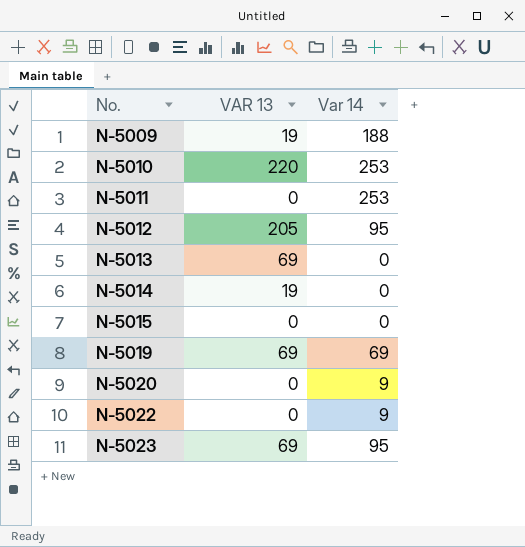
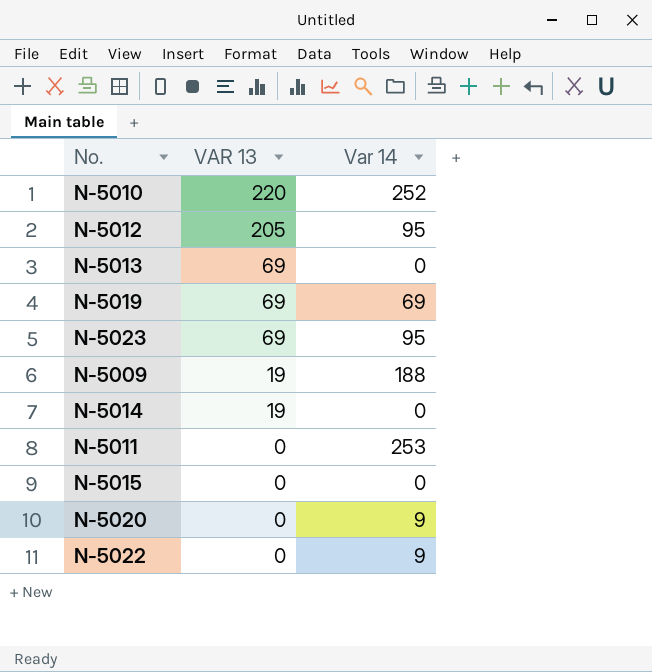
row order: No. ascending -> VAR 13 descending
N-5010 | Var 14: 253 -> 252

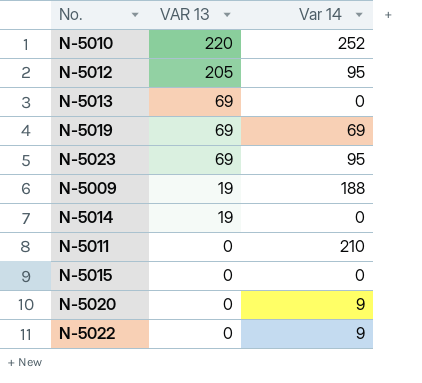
N-5011 | Var 14: 253 -> 210

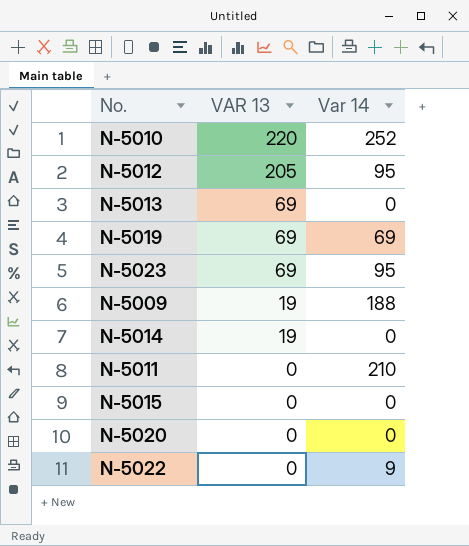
N-5020 | Var 14: 9 -> 0

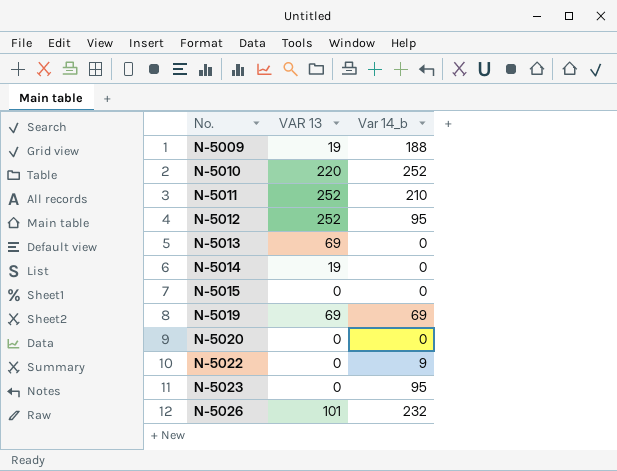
row order: VAR 13 descending -> No. ascending
column name: Var 14 -> Var 14_b
N-5011 | VAR 13: 0 -> 252
N-5012 | VAR 13: 205 -> 252
N-5023 | VAR 13: 69 -> 0
row N-5026: none -> 101 | 232

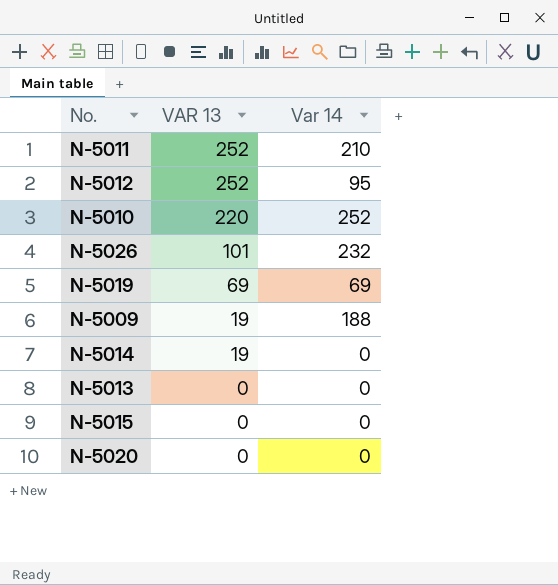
row order: No. ascending -> VAR 13 descending
column name: Var 14_b -> Var 14
row N-5022: 0 | 9 -> none
row N-5023: 0 | 95 -> none
N-5013 | VAR 13: 69 -> 0

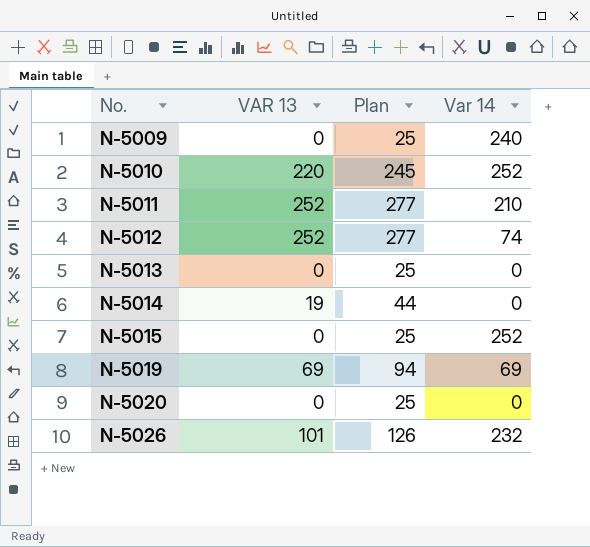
row order: VAR 13 descending -> No. ascending
column Plan | formula: none -> [VAR 13] + 25
N-5009 | VAR 13: 19 -> 0
N-5009 | Var 14: 188 -> 240
N-5012 | Var 14: 95 -> 74
N-5015 | Var 14: 0 -> 252

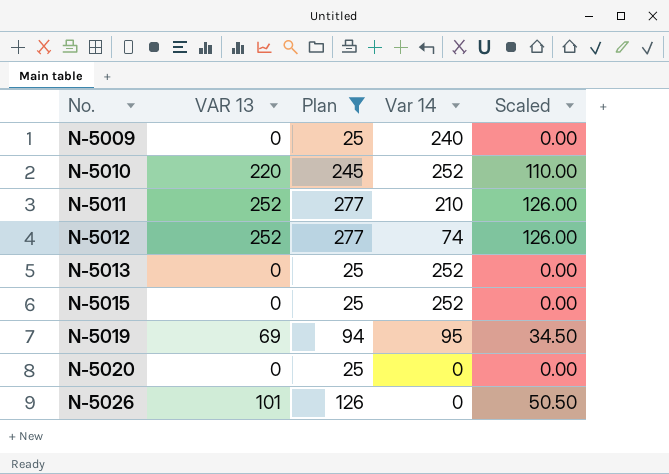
filter: none -> Plan != 44
column Scaled | formula: none -> [VAR 13] * 0.5
N-5013 | Var 14: 0 -> 252
N-5019 | Var 14: 69 -> 95
N-5026 | Var 14: 232 -> 0

